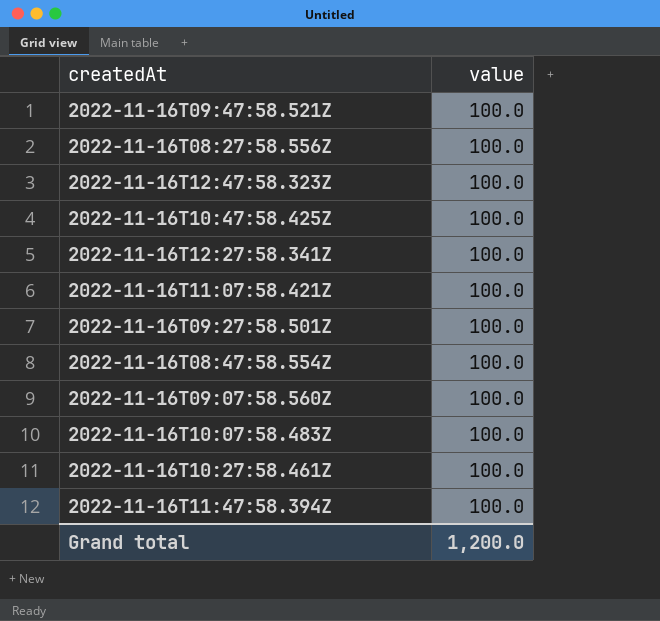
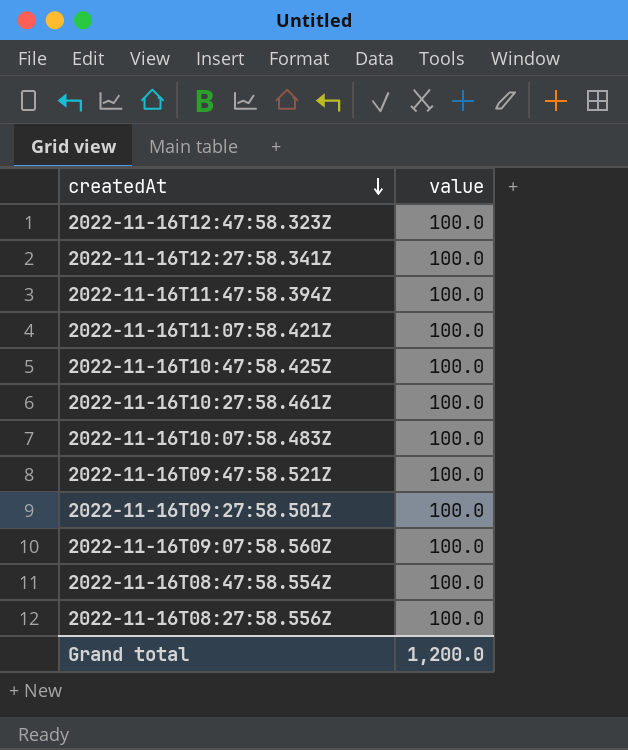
row order: none -> createdAt descending

